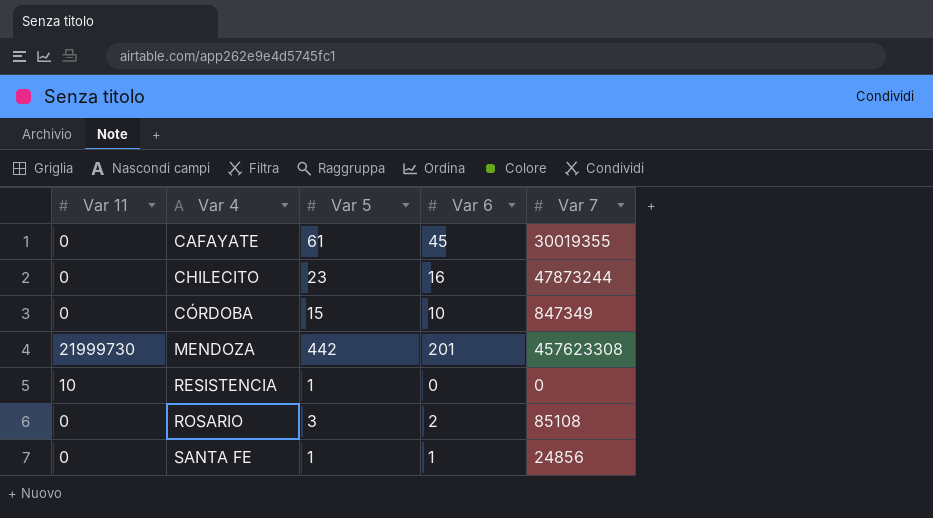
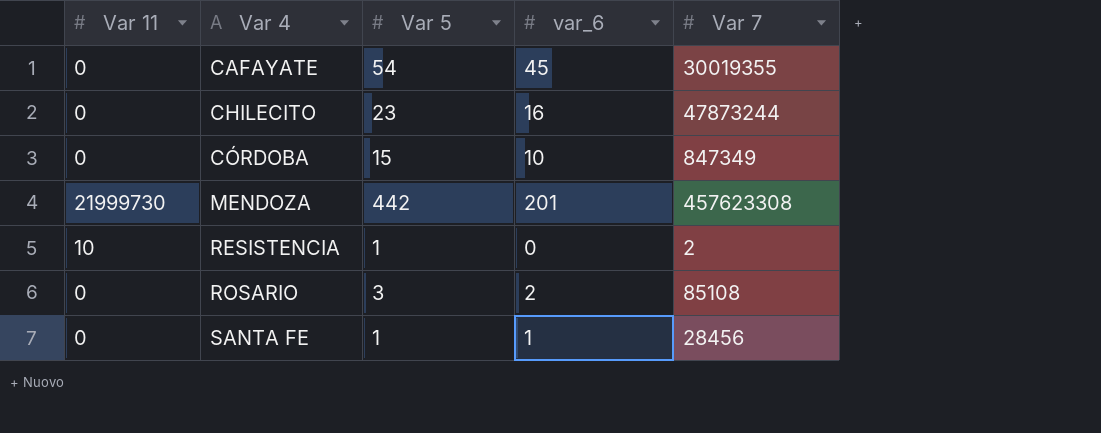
column name: Var 6 -> var_6
CAFAYATE | Var 5: 61 -> 54
RESISTENCIA | Var 7: 0 -> 2
SANTA FE | Var 7: 24856 -> 28456

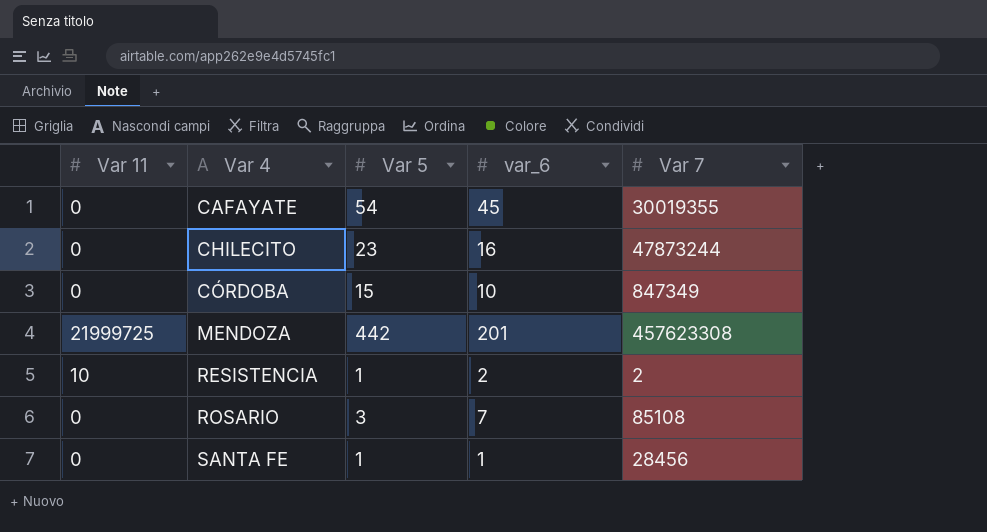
MENDOZA | Var 11: 21999730 -> 21999725
RESISTENCIA | var_6: 0 -> 2
ROSARIO | var_6: 2 -> 7

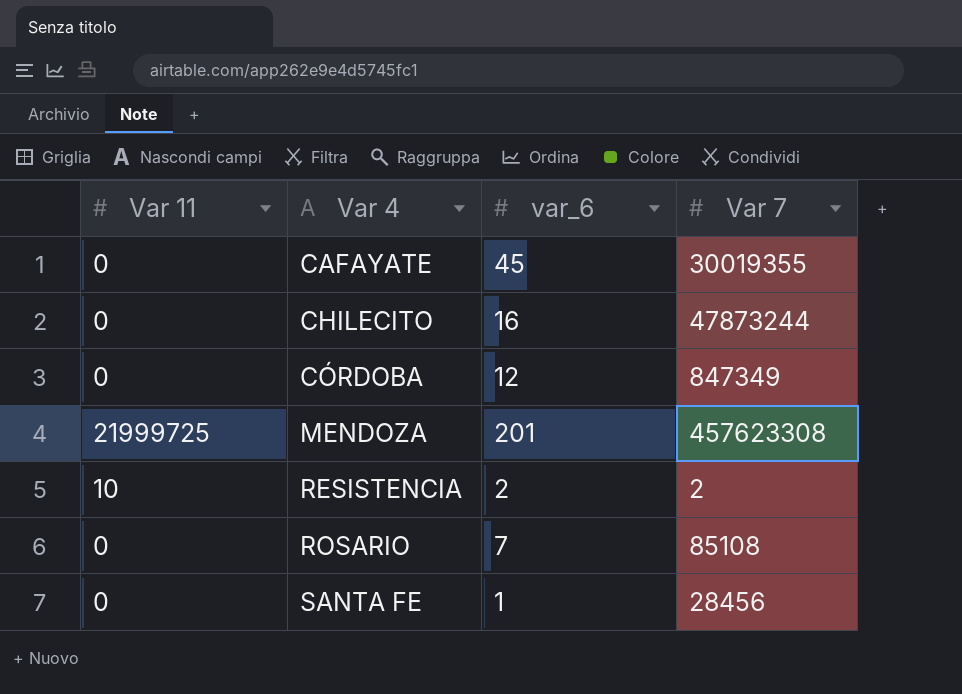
column Var 5 | position: 3 -> none
CÓRDOBA | var_6: 10 -> 12

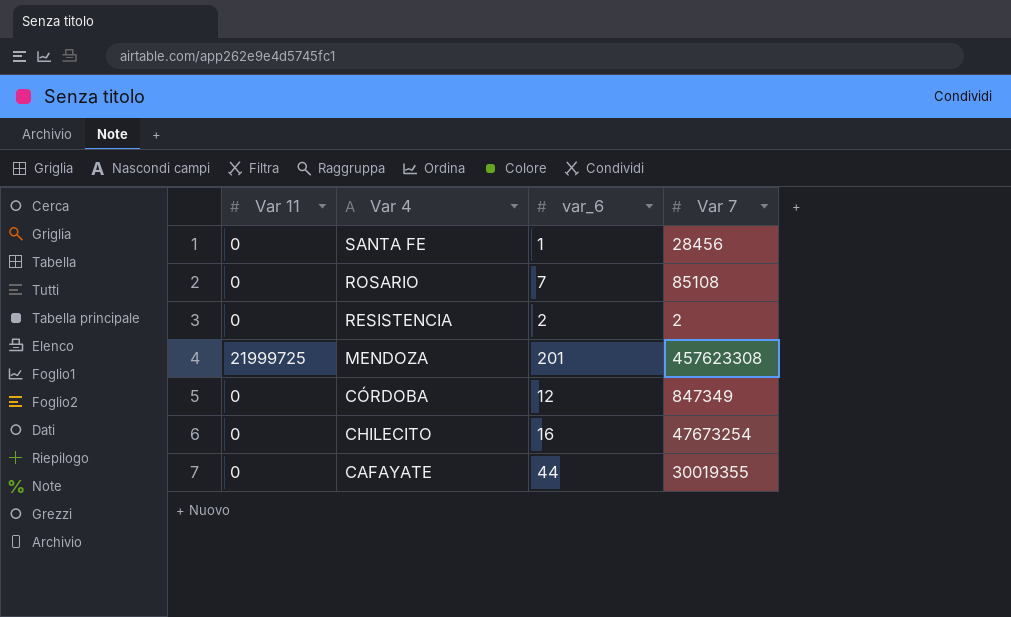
row order: Var 4 ascending -> Var 4 descending
RESISTENCIA | Var 11: 10 -> 0
CHILECITO | Var 7: 47873244 -> 47673254
CAFAYATE | var_6: 45 -> 44

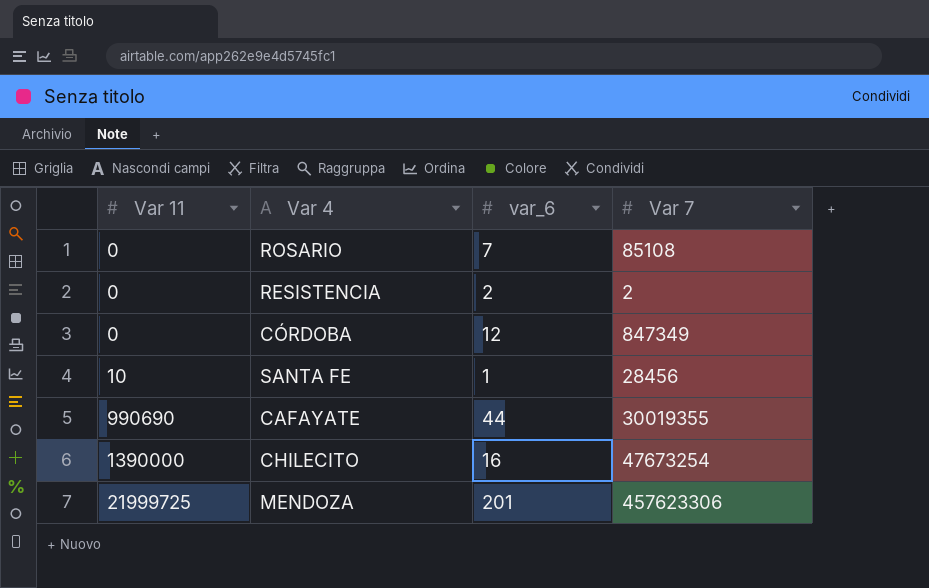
row order: Var 4 descending -> Var 11 ascending
SANTA FE | Var 11: 0 -> 10
CAFAYATE | Var 11: 0 -> 990690
CHILECITO | Var 11: 0 -> 1390000
MENDOZA | Var 7: 457623308 -> 457623306

